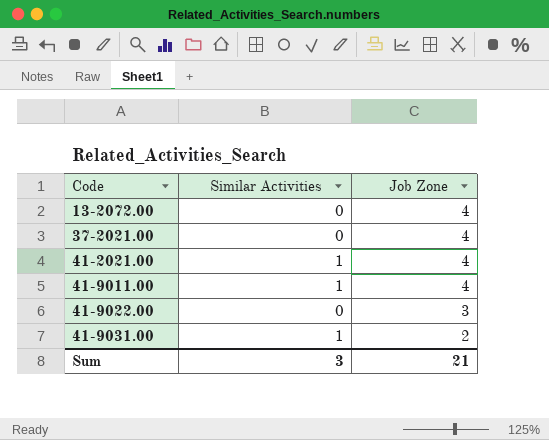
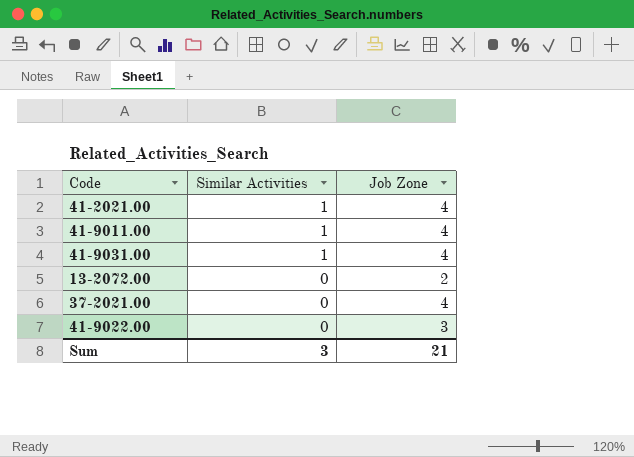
row order: Code ascending -> Similar Activities descending
41-9031.00 | Job Zone: 2 -> 4
13-2072.00 | Job Zone: 4 -> 2

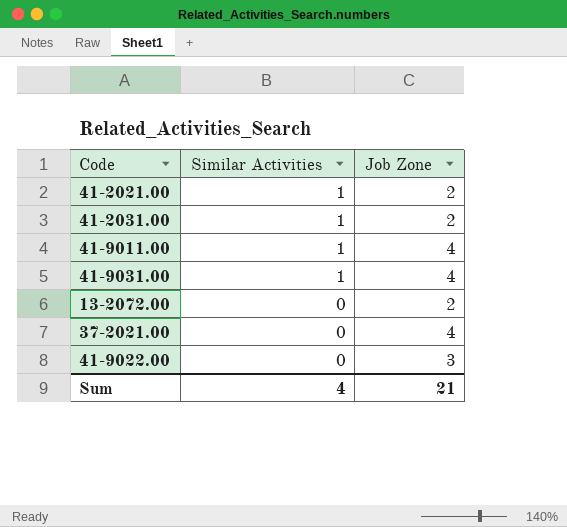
41-2021.00 | Job Zone: 4 -> 2
row 41-2031.00: none -> 1 | 2
Sum | Similar Activities: 3 -> 4

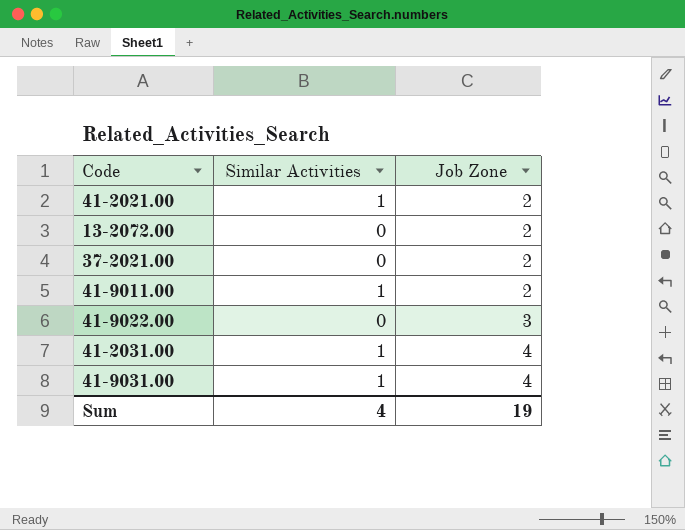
row order: Similar Activities descending -> Job Zone ascending
37-2021.00 | Job Zone: 4 -> 2
41-9011.00 | Job Zone: 4 -> 2
41-2031.00 | Job Zone: 2 -> 4
Sum | Job Zone: 21 -> 19

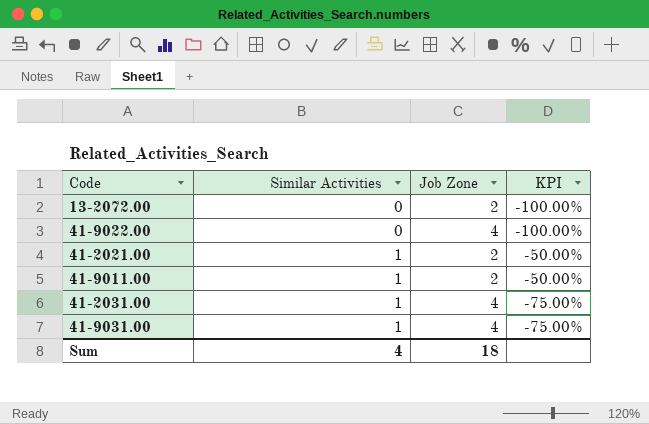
row order: Job Zone ascending -> Similar Activities ascending
column KPI | formula: none -> ([Similar Activities] - [Job Zone]) / [Job Zone]
row 37-2021.00: 0 | 2 -> none
41-9022.00 | Job Zone: 3 -> 4
Sum | Job Zone: 19 -> 18

